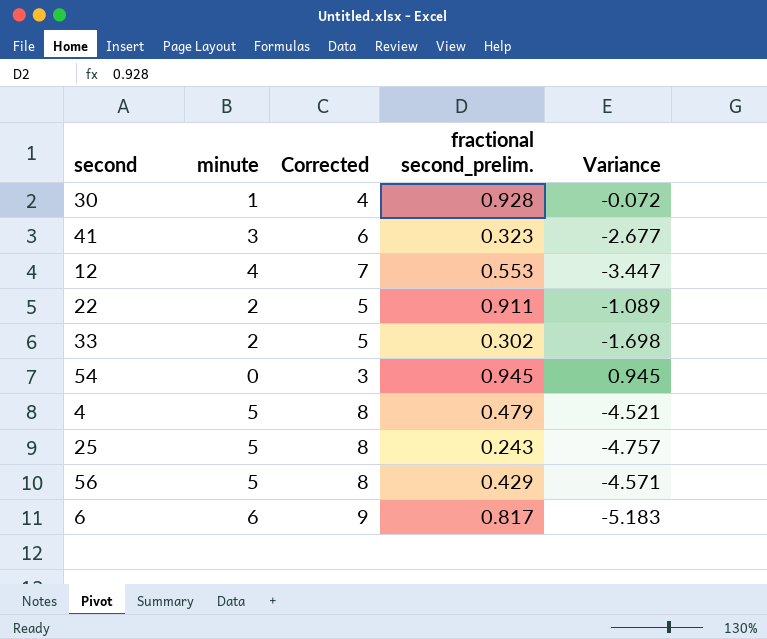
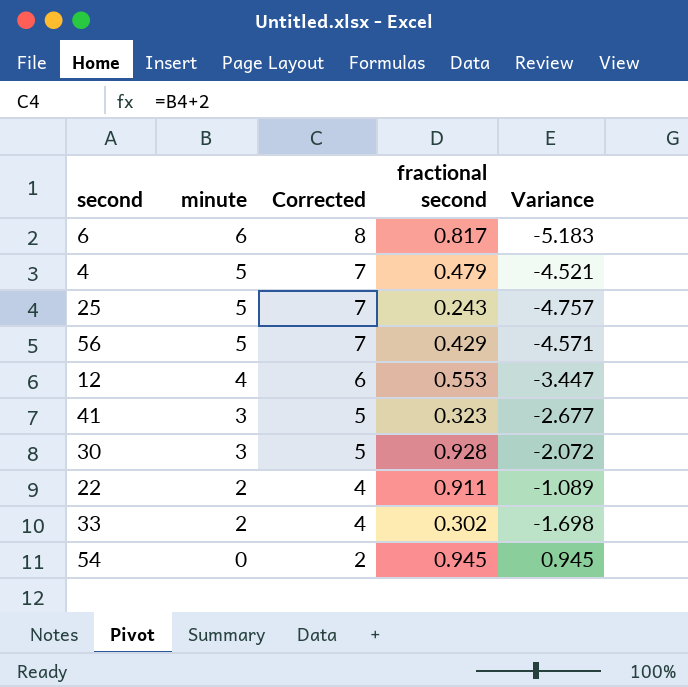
row order: none -> minute descending
column Corrected | formula: [minute] + 3 -> [minute] + 2
column name: fractional second_prelim. -> fractional second
30 | minute: 1 -> 3
30 | Variance: -0.072 -> -2.072

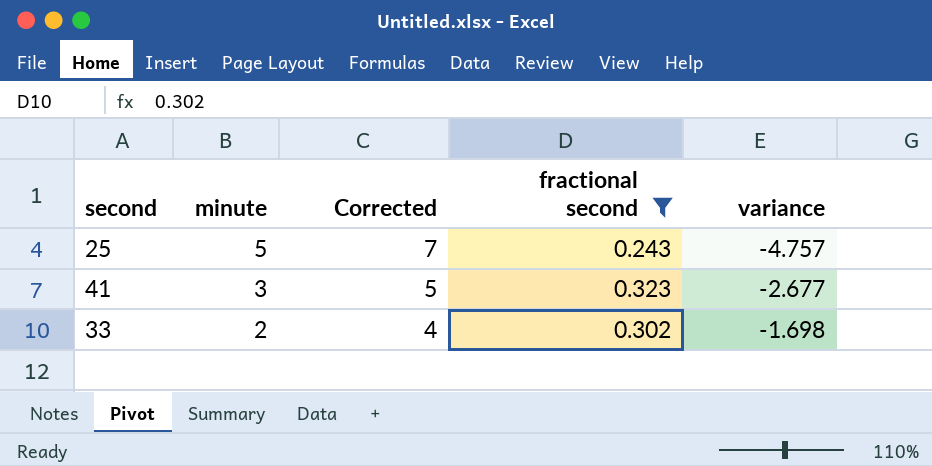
filter: none -> fractional second <= 0.323
column name: Variance -> variance

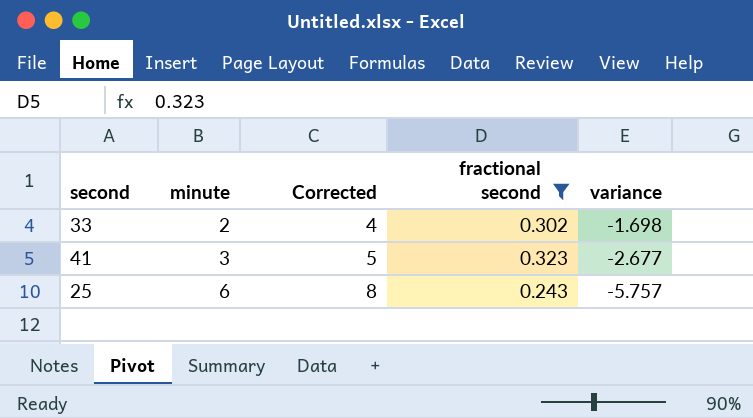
row order: minute descending -> minute ascending
25 | minute: 5 -> 6
25 | Corrected: 7 -> 8
25 | variance: -4.757 -> -5.757

